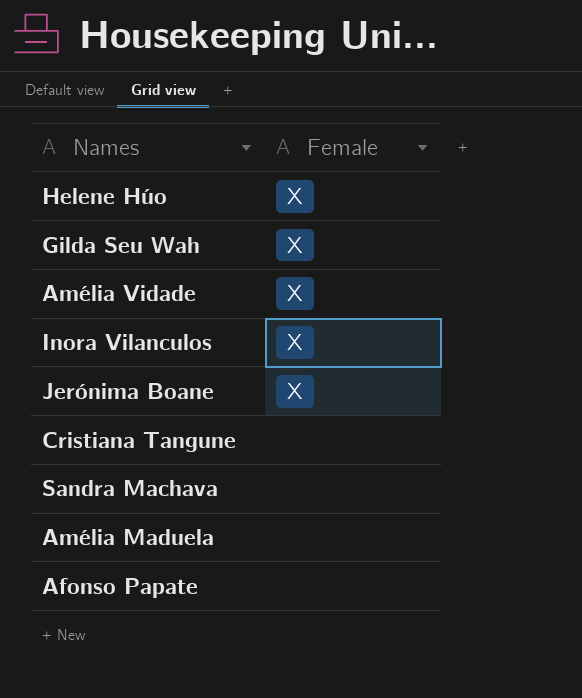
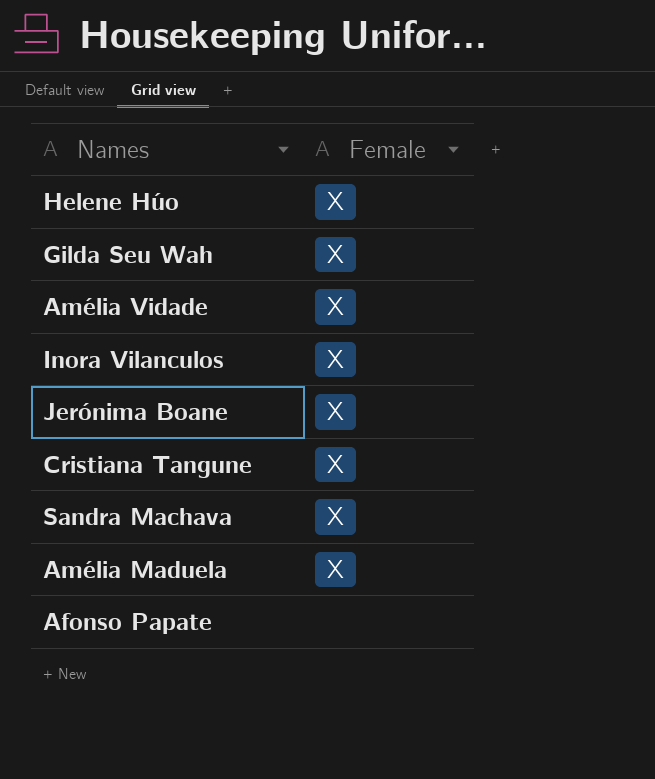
Cristiana Tangune | Female: none -> X
Sandra Machava | Female: none -> X
Amélia Maduela | Female: none -> X

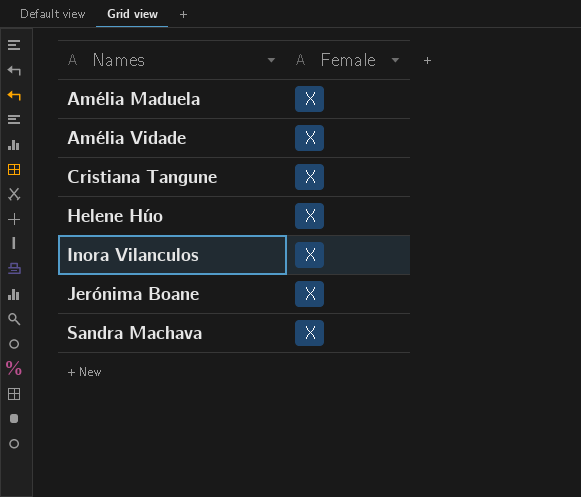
row order: none -> Names ascending
row Gilda Seu Wah: X -> none
row Afonso Papate: none -> none

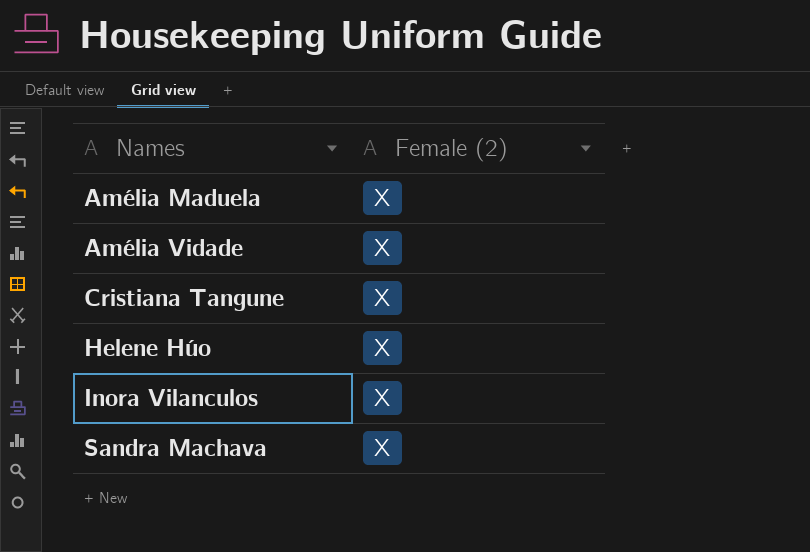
column name: Female -> Female (2)
row Jerónima Boane: X -> none

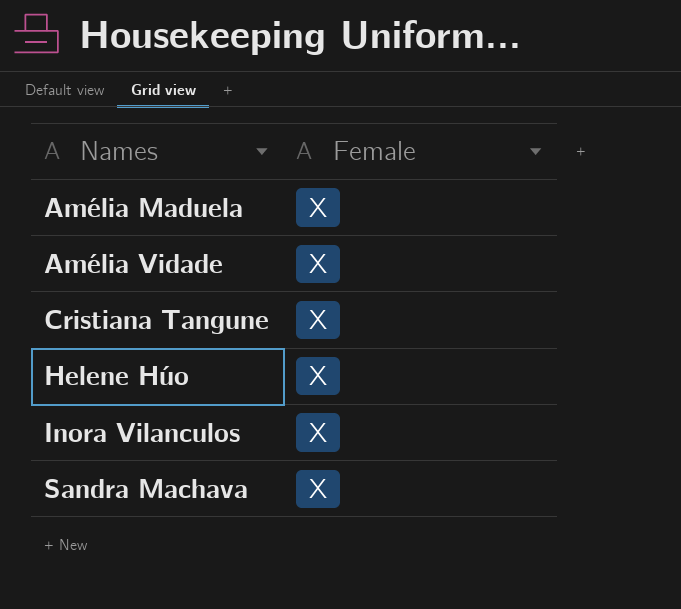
column name: Female (2) -> Female

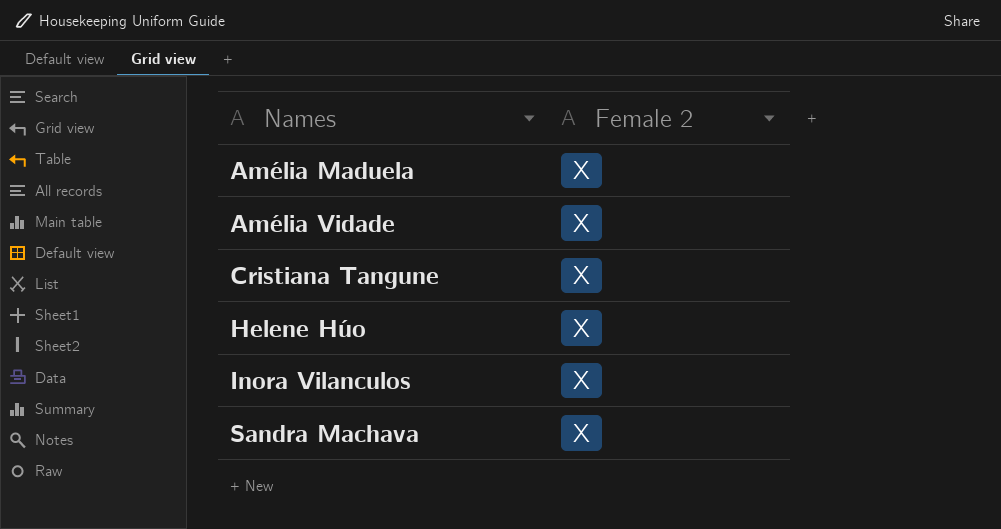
column name: Female -> Female 2

